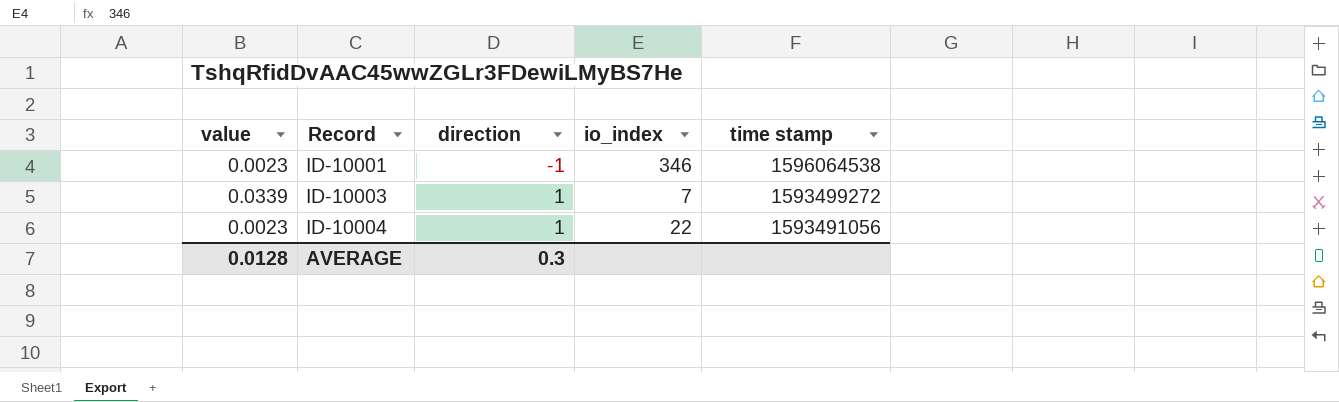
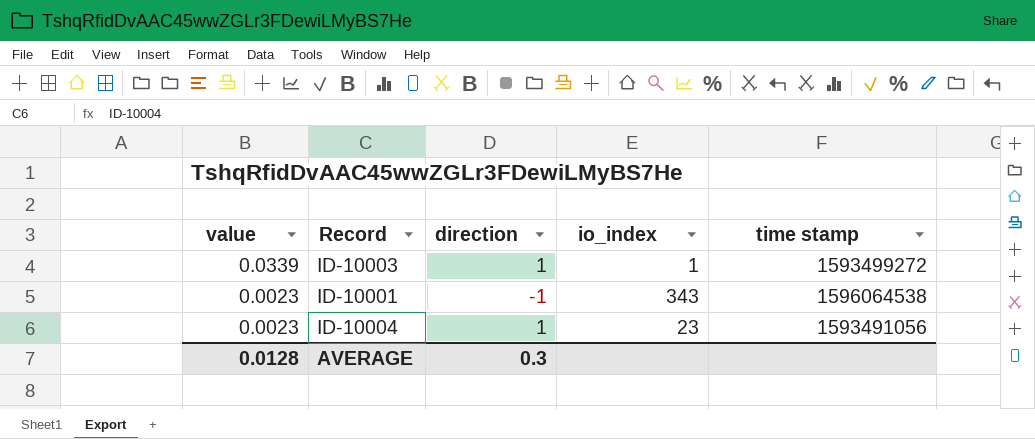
row order: Record ascending -> value descending
ID-10003 | io_index: 7 -> 1
ID-10001 | io_index: 346 -> 343
ID-10004 | io_index: 22 -> 23

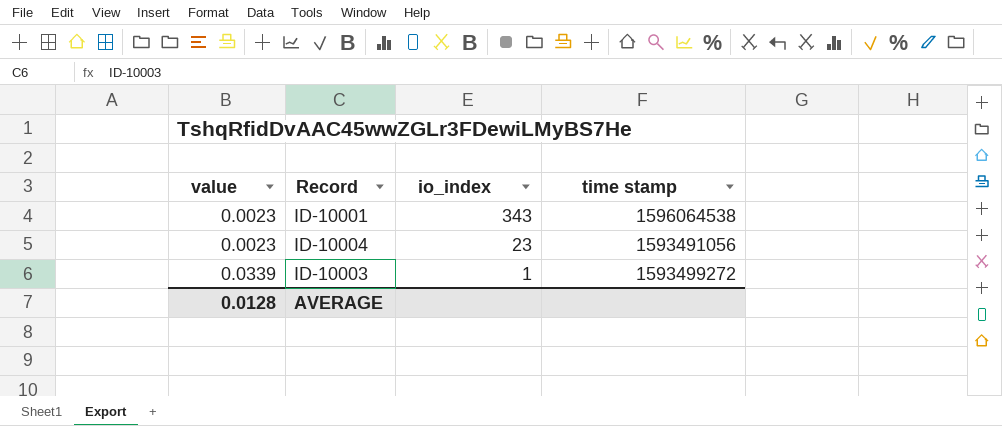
row order: value descending -> value ascending
column direction | position: 3 -> none

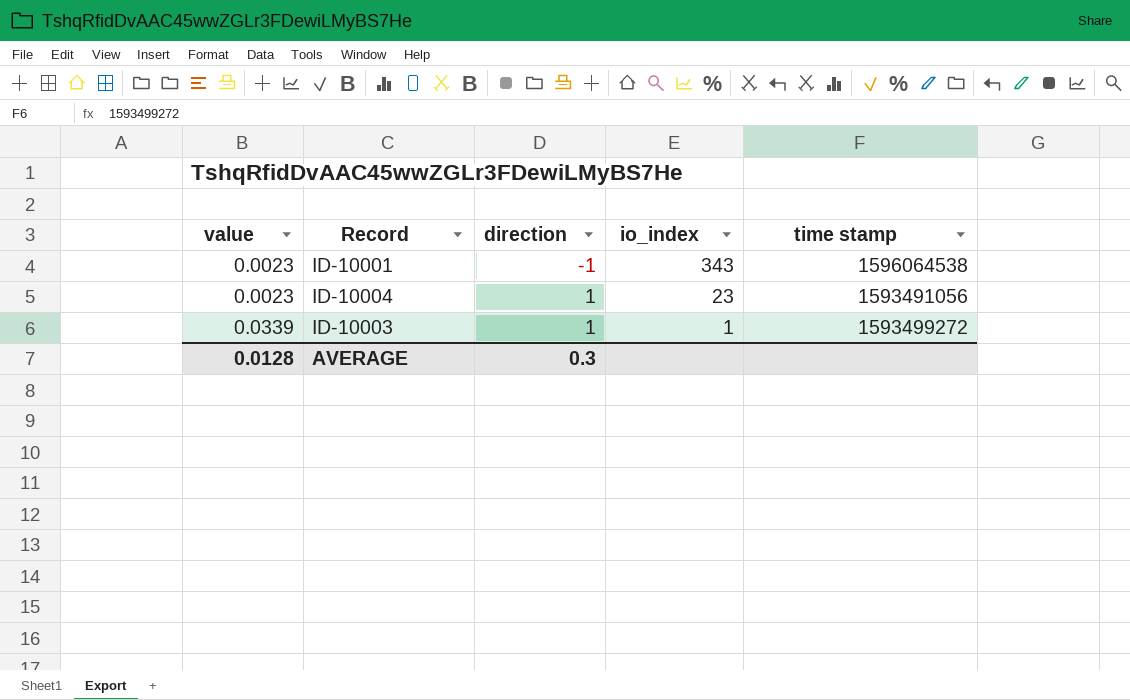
column direction | position: none -> 3

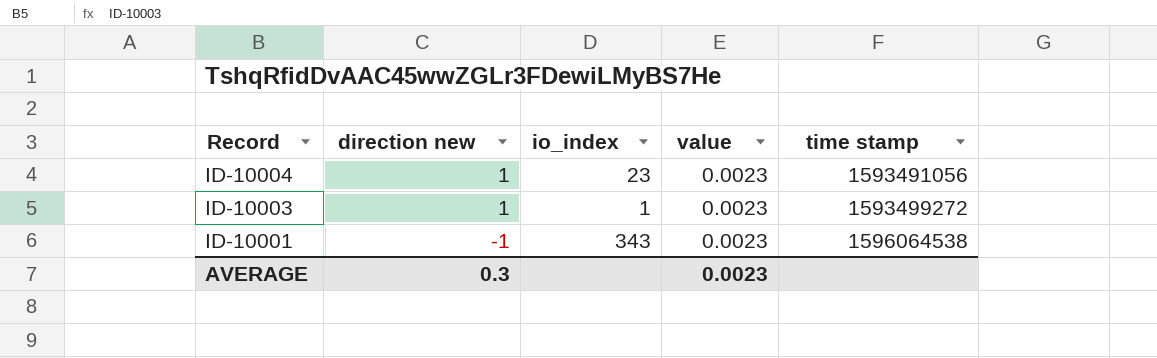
row order: value ascending -> Record descending
column name: direction -> direction new
column value | position: 1 -> 4
ID-10003 | value: 0.0339 -> 0.0023
AVERAGE | value: 0.0128 -> 0.0023

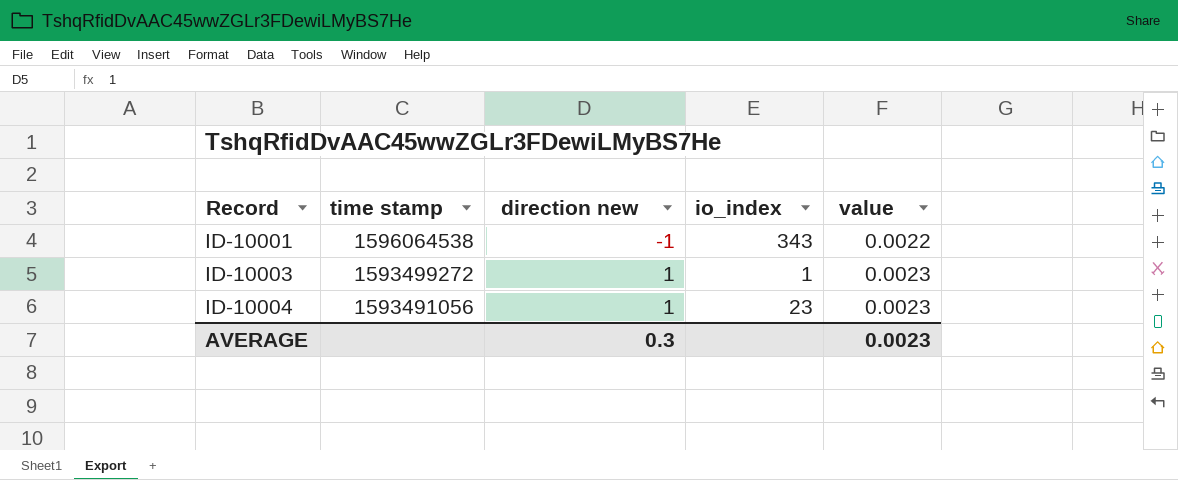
row order: Record descending -> Record ascending
column time stamp | position: 5 -> 2
ID-10001 | value: 0.0023 -> 0.0022

